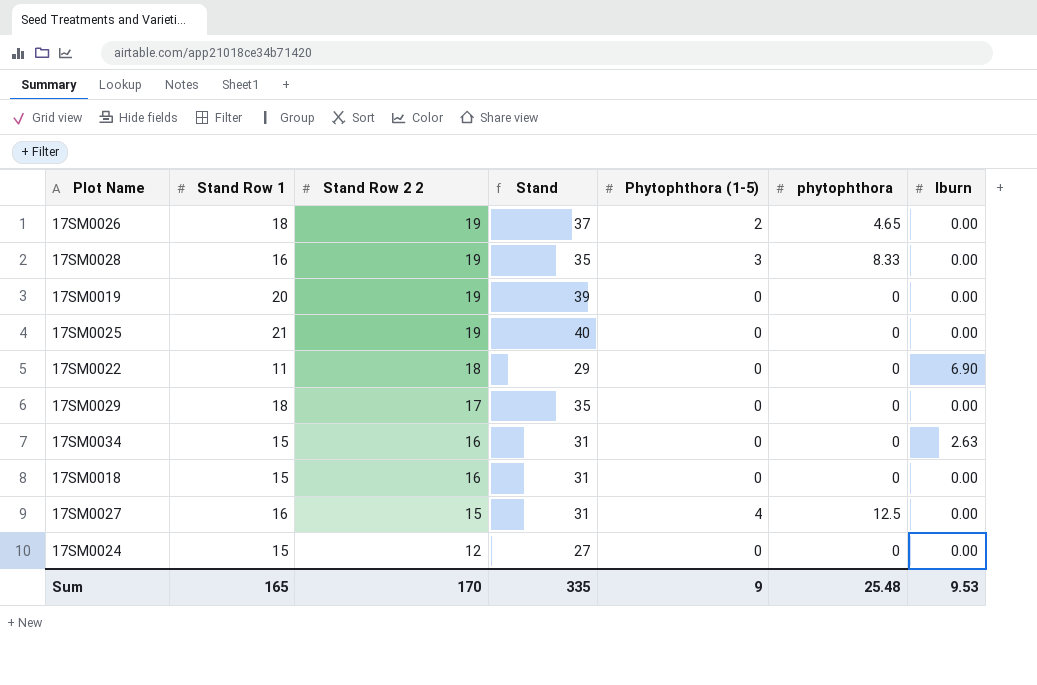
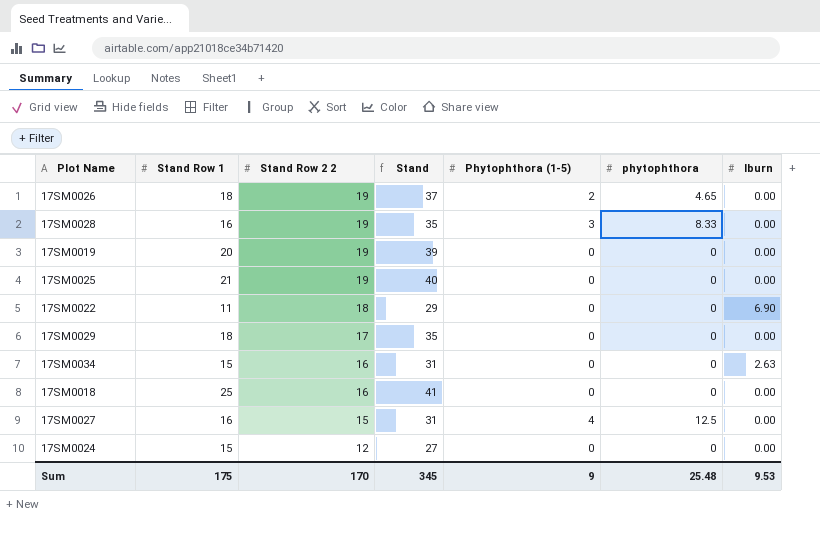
17SM0018 | Stand Row 1: 15 -> 25
17SM0018 | Stand: 31 -> 41
Sum | Stand Row 1: 165 -> 175
Sum | Stand: 335 -> 345

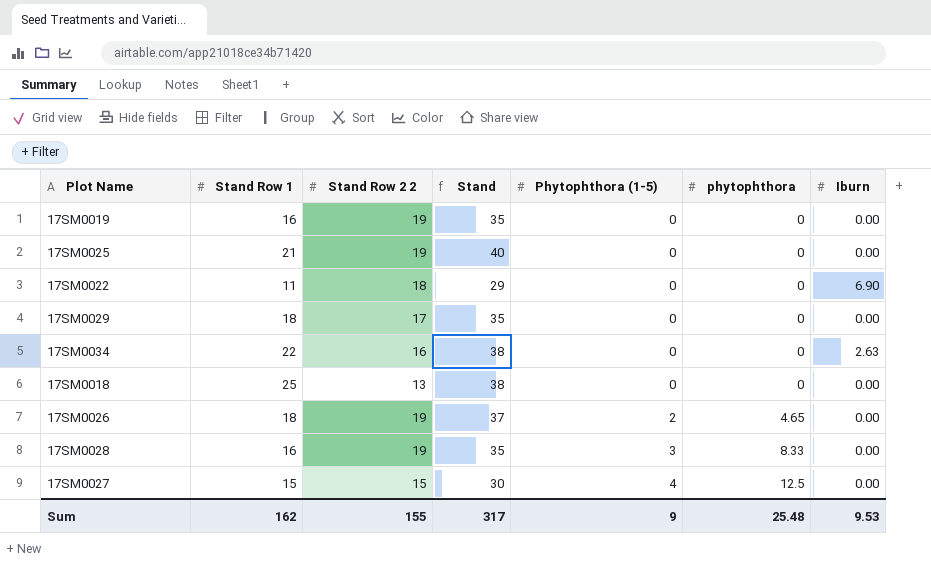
row order: Stand Row 2 2 descending -> Phytophthora (1-5) ascending
row 17SM0024: 15 | 12 | 27 | 0 | 0 | 0.00 -> none
17SM0019 | Stand Row 1: 20 -> 16
17SM0019 | Stand: 39 -> 35
17SM0034 | Stand Row 1: 15 -> 22
17SM0034 | Stand: 31 -> 38
17SM0018 | Stand Row 2 2: 16 -> 13
17SM0018 | Stand: 41 -> 38
17SM0027 | Stand Row 1: 16 -> 15
17SM0027 | Stand: 31 -> 30
Sum | Stand Row 1: 175 -> 162
Sum | Stand Row 2 2: 170 -> 155
Sum | Stand: 345 -> 317

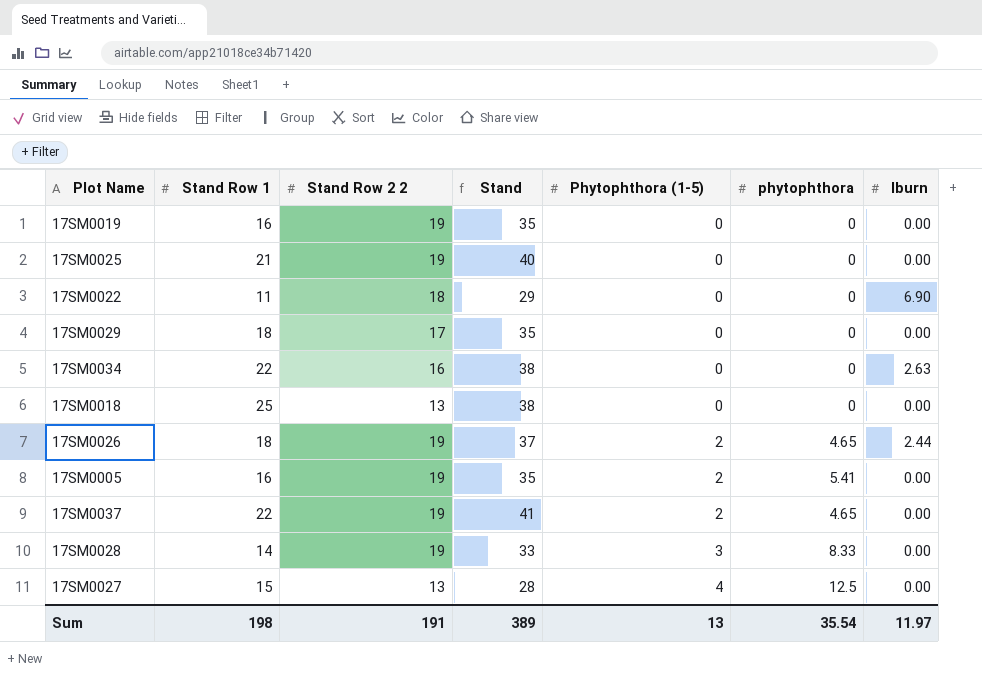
17SM0026 | Iburn: 0.00 -> 2.44
row 17SM0005: none -> 16 | 19 | 35 | 2 | 5.41 | 0.00
row 17SM0037: none -> 22 | 19 | 41 | 2 | 4.65 | 0.00
17SM0028 | Stand Row 1: 16 -> 14
17SM0028 | Stand: 35 -> 33
17SM0027 | Stand Row 2 2: 15 -> 13
17SM0027 | Stand: 30 -> 28
Sum | Stand Row 1: 162 -> 198
Sum | Stand Row 2 2: 155 -> 191
Sum | Stand: 317 -> 389
Sum | Phytophthora (1-5): 9 -> 13
Sum | phytophthora: 25.48 -> 35.54
Sum | Iburn: 9.53 -> 11.97

